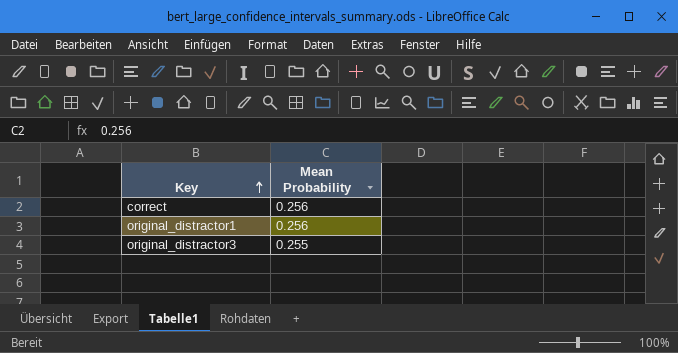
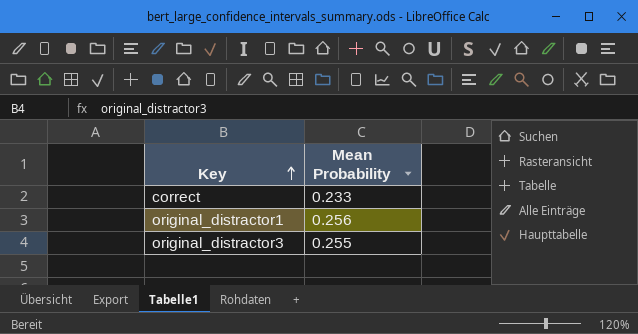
correct | Mean Probability: 0.256 -> 0.233

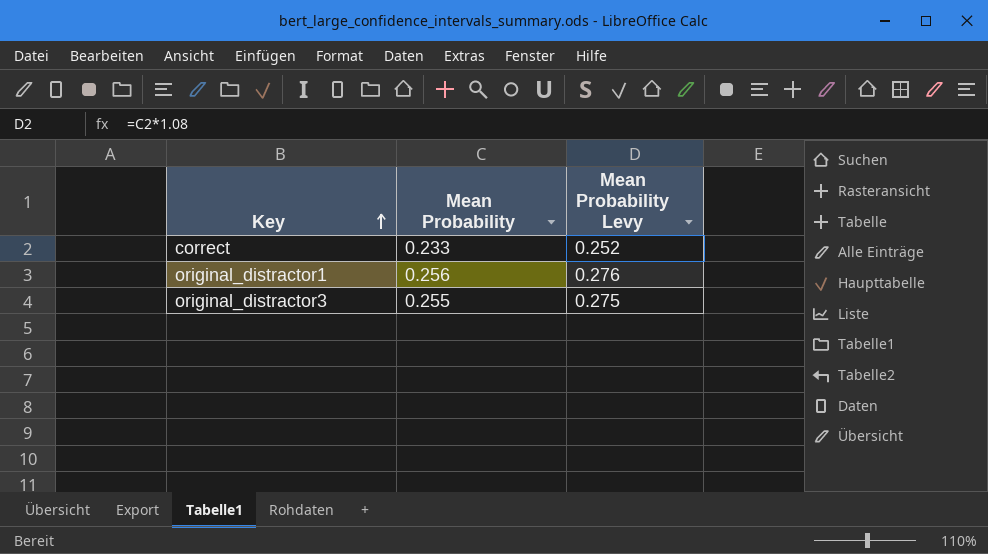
column Mean Probability Levy | formula: none -> [Mean Probability] * 1.08

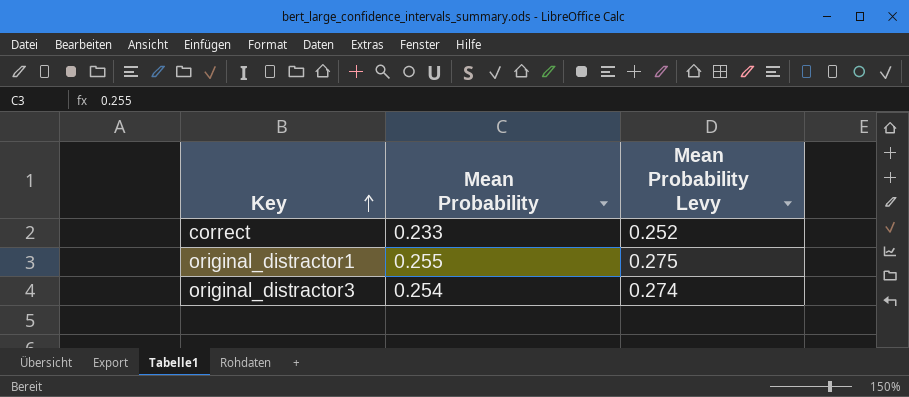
original_distractor1 | Mean Probability: 0.256 -> 0.255
original_distractor1 | Mean Probability Levy: 0.276 -> 0.275
original_distractor3 | Mean Probability: 0.255 -> 0.254
original_distractor3 | Mean Probability Levy: 0.275 -> 0.274

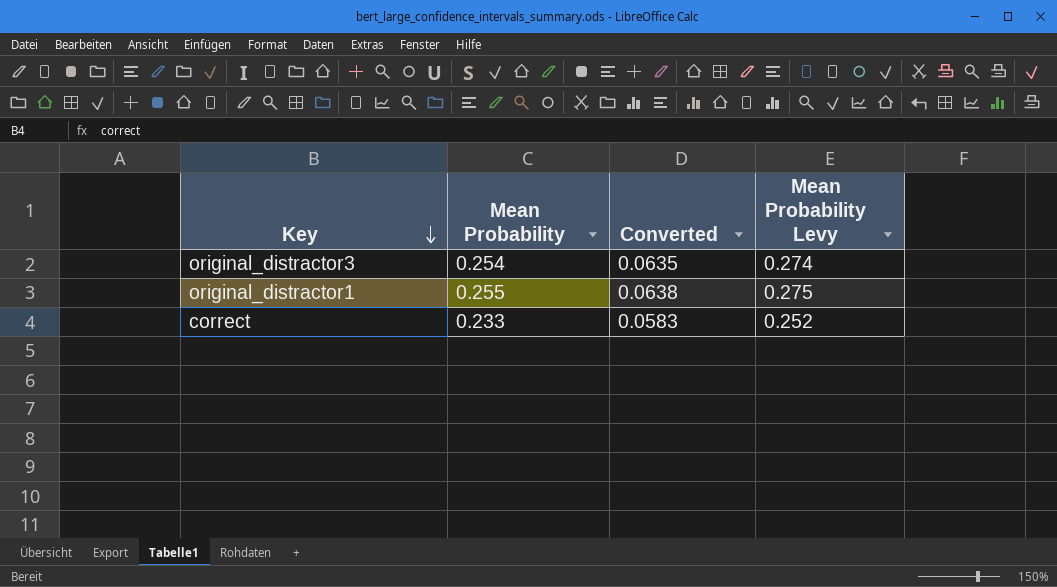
row order: Key ascending -> Key descending
column Converted | formula: none -> [Mean Probability] * 0.25

